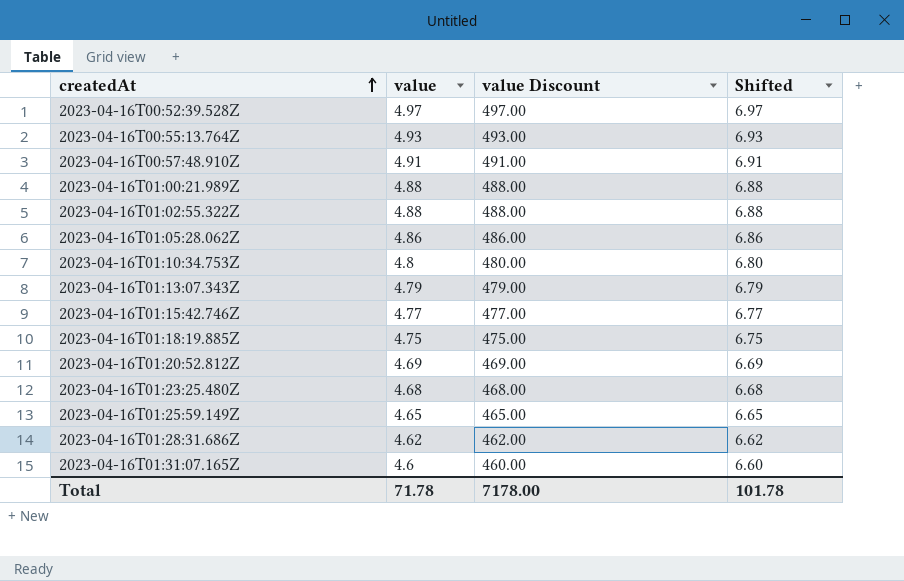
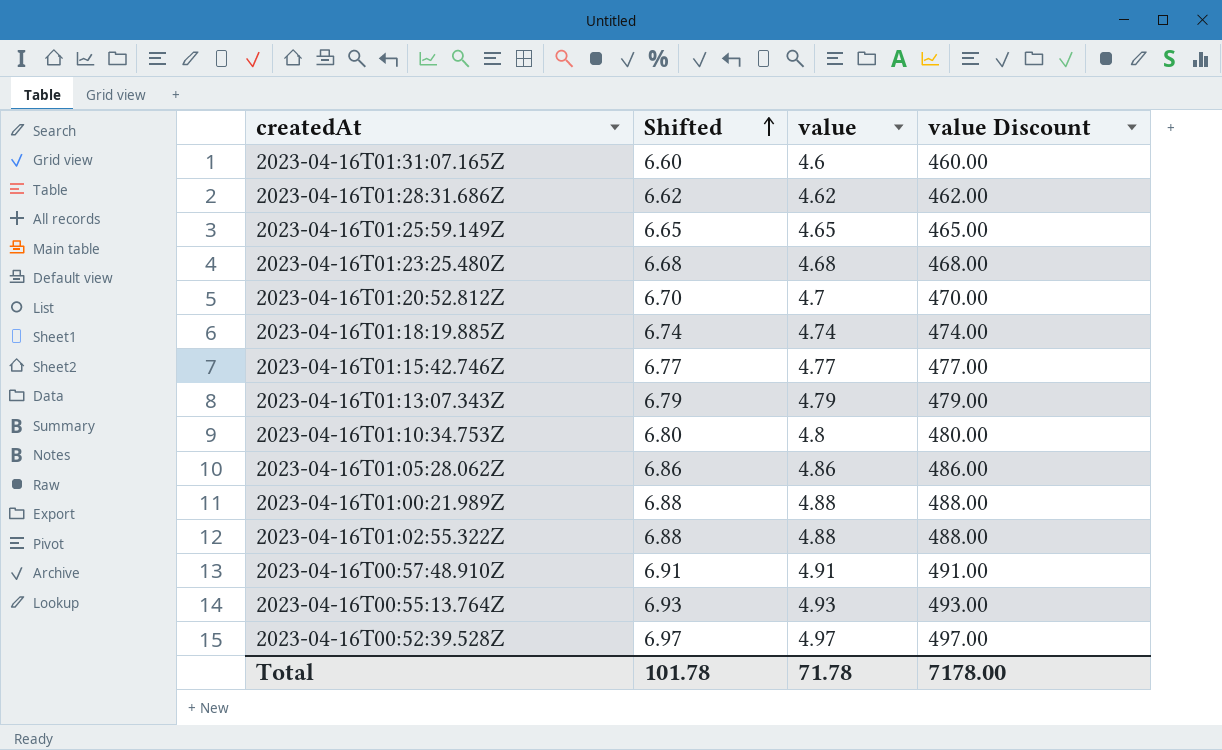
row order: createdAt ascending -> Shifted ascending
column Shifted | position: 4 -> 2
2023-04-16T01:20:52.812Z | Shifted: 6.69 -> 6.70
2023-04-16T01:20:52.812Z | value: 4.69 -> 4.7
2023-04-16T01:20:52.812Z | value Discount: 469.00 -> 470.00
2023-04-16T01:18:19.885Z | Shifted: 6.75 -> 6.74
2023-04-16T01:18:19.885Z | value: 4.75 -> 4.74
2023-04-16T01:18:19.885Z | value Discount: 475.00 -> 474.00

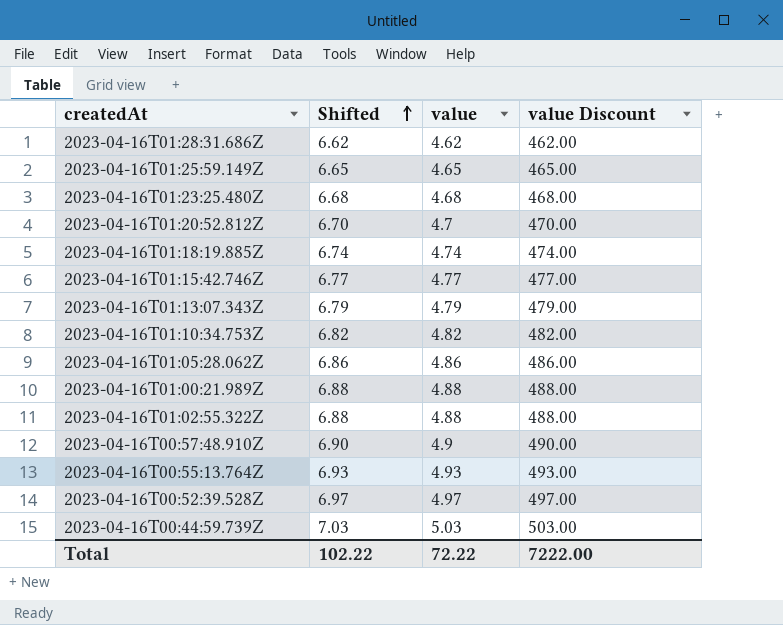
row 2023-04-16T01:31:07.165Z: 6.60 | 4.6 | 460.00 -> none
2023-04-16T01:10:34.753Z | Shifted: 6.80 -> 6.82
2023-04-16T01:10:34.753Z | value: 4.8 -> 4.82
2023-04-16T01:10:34.753Z | value Discount: 480.00 -> 482.00
2023-04-16T00:57:48.910Z | Shifted: 6.91 -> 6.90
2023-04-16T00:57:48.910Z | value: 4.91 -> 4.9
2023-04-16T00:57:48.910Z | value Discount: 491.00 -> 490.00
row 2023-04-16T00:44:59.739Z: none -> 7.03 | 5.03 | 503.00
Total | Shifted: 101.78 -> 102.22
Total | value: 71.78 -> 72.22
Total | value Discount: 7178.00 -> 7222.00

